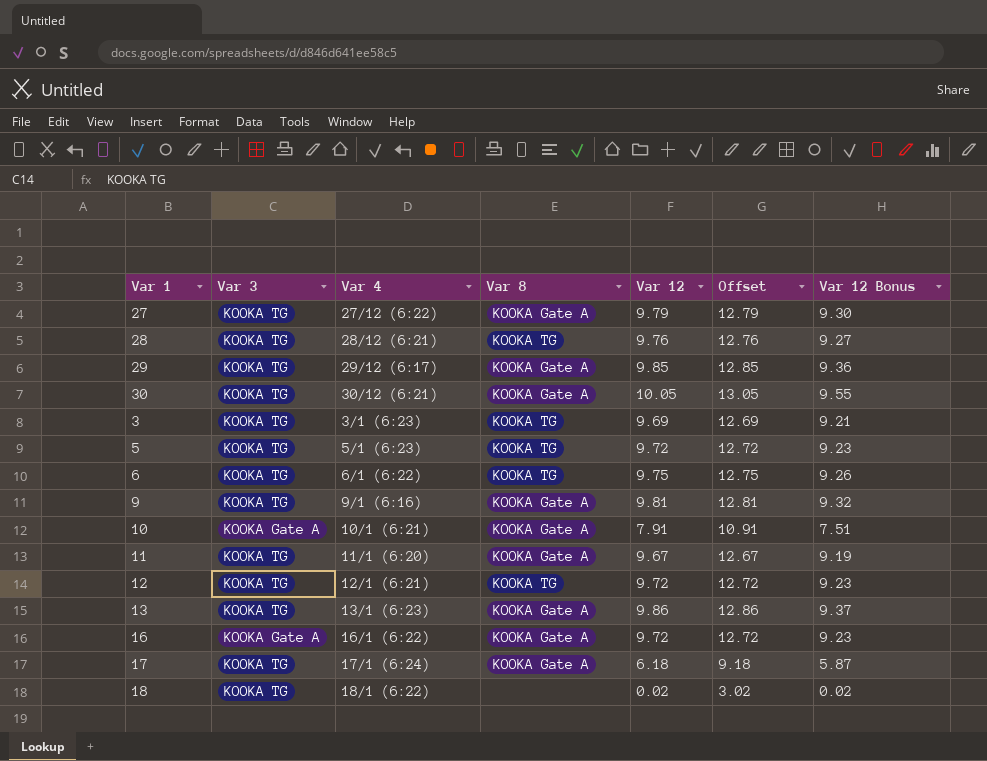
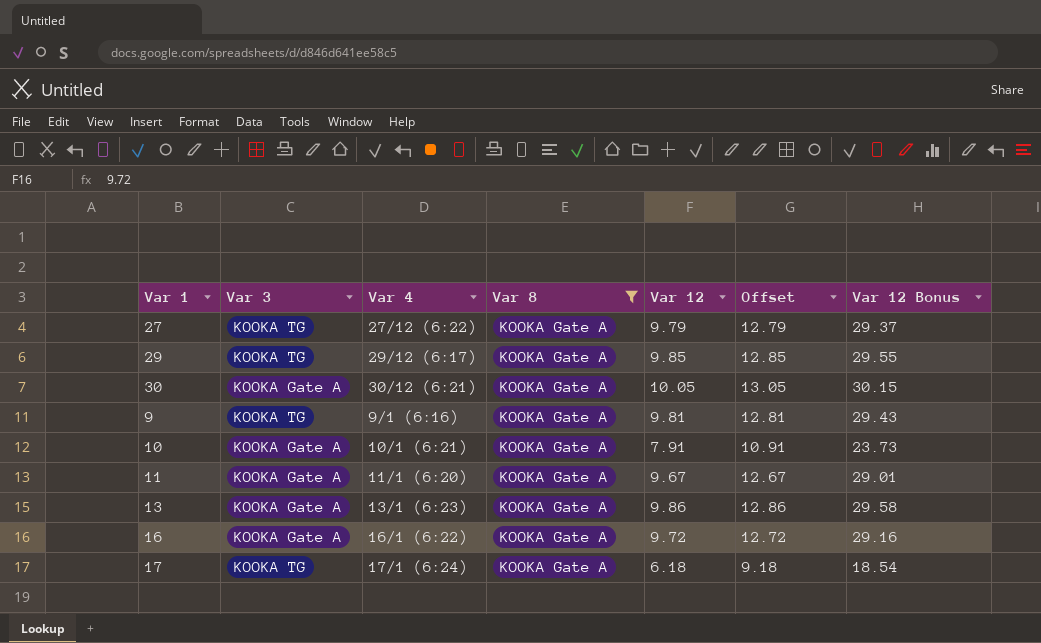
filter: none -> Var 8 = KOOKA Gate A
column Var 12 Bonus | formula: [Var 12] * 0.95 -> [Var 12] * 3
30 | Var 3: KOOKA TG -> KOOKA Gate A
11 | Var 3: KOOKA TG -> KOOKA Gate A
13 | Var 3: KOOKA TG -> KOOKA Gate A

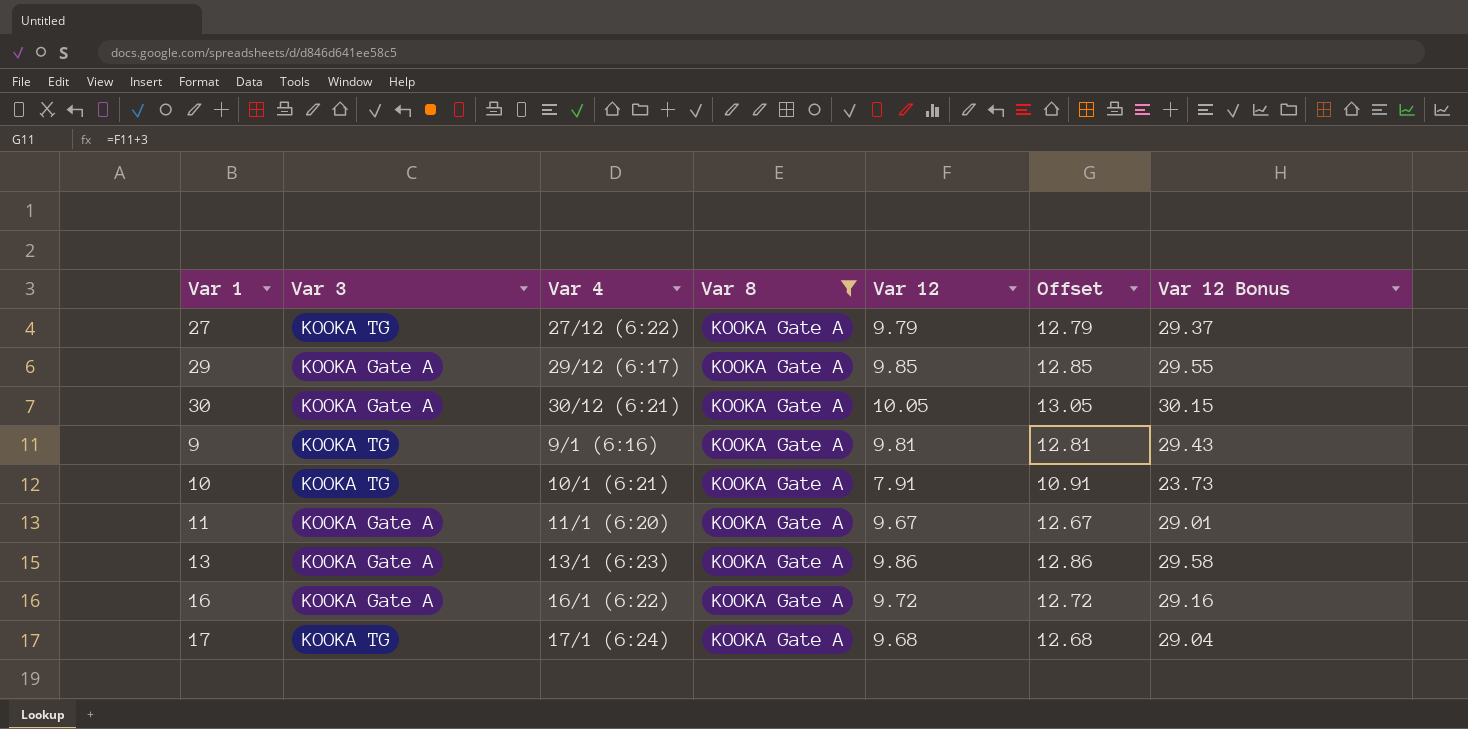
29 | Var 3: KOOKA TG -> KOOKA Gate A
10 | Var 3: KOOKA Gate A -> KOOKA TG
17 | Var 12: 6.18 -> 9.68
17 | Offset: 9.18 -> 12.68
17 | Var 12 Bonus: 18.54 -> 29.04

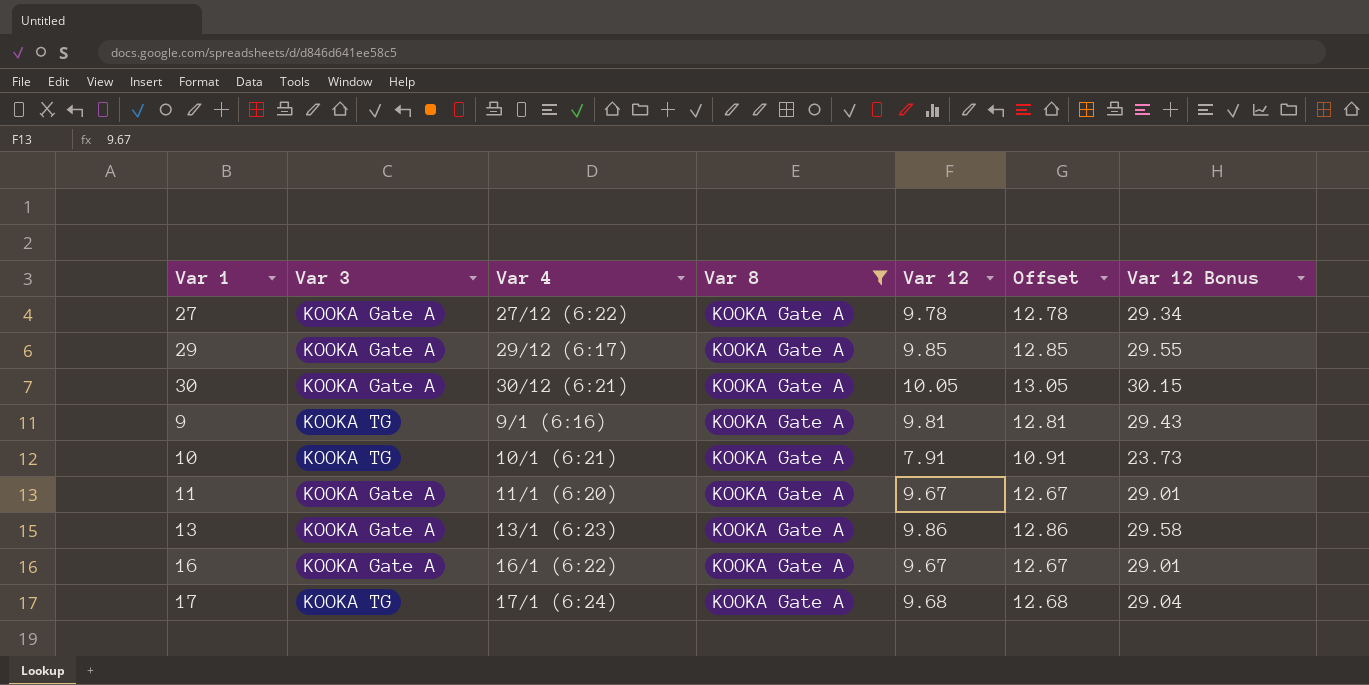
27 | Var 3: KOOKA TG -> KOOKA Gate A
27 | Var 12: 9.79 -> 9.78
27 | Offset: 12.79 -> 12.78
27 | Var 12 Bonus: 29.37 -> 29.34
16 | Var 12: 9.72 -> 9.67
16 | Offset: 12.72 -> 12.67
16 | Var 12 Bonus: 29.16 -> 29.01

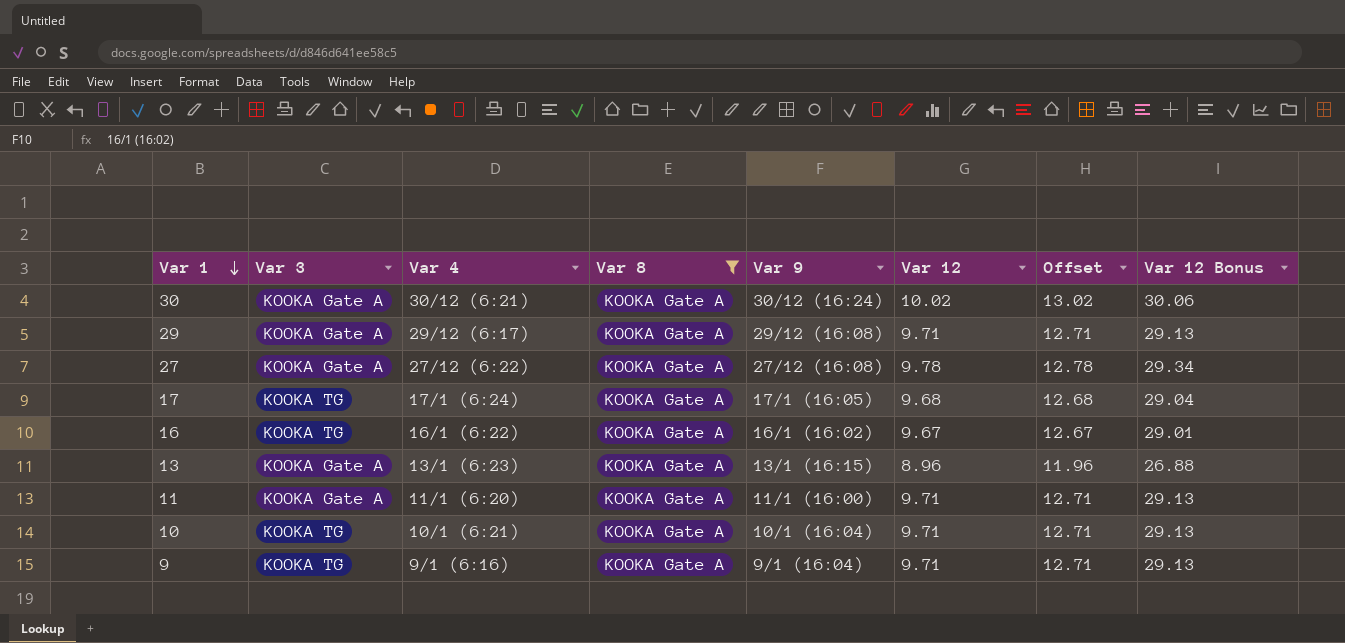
row order: none -> Var 1 descending
column Var 9 | position: none -> 5
30 | Var 12: 10.05 -> 10.02
30 | Offset: 13.05 -> 13.02
30 | Var 12 Bonus: 30.15 -> 30.06
29 | Var 12: 9.85 -> 9.71
29 | Offset: 12.85 -> 12.71
29 | Var 12 Bonus: 29.55 -> 29.13
16 | Var 3: KOOKA Gate A -> KOOKA TG
13 | Var 12: 9.86 -> 8.96
13 | Offset: 12.86 -> 11.96
13 | Var 12 Bonus: 29.58 -> 26.88
11 | Var 12: 9.67 -> 9.71
11 | Offset: 12.67 -> 12.71
11 | Var 12 Bonus: 29.01 -> 29.13
10 | Var 12: 7.91 -> 9.71
10 | Offset: 10.91 -> 12.71
10 | Var 12 Bonus: 23.73 -> 29.13
9 | Var 12: 9.81 -> 9.71
9 | Offset: 12.81 -> 12.71
9 | Var 12 Bonus: 29.43 -> 29.13

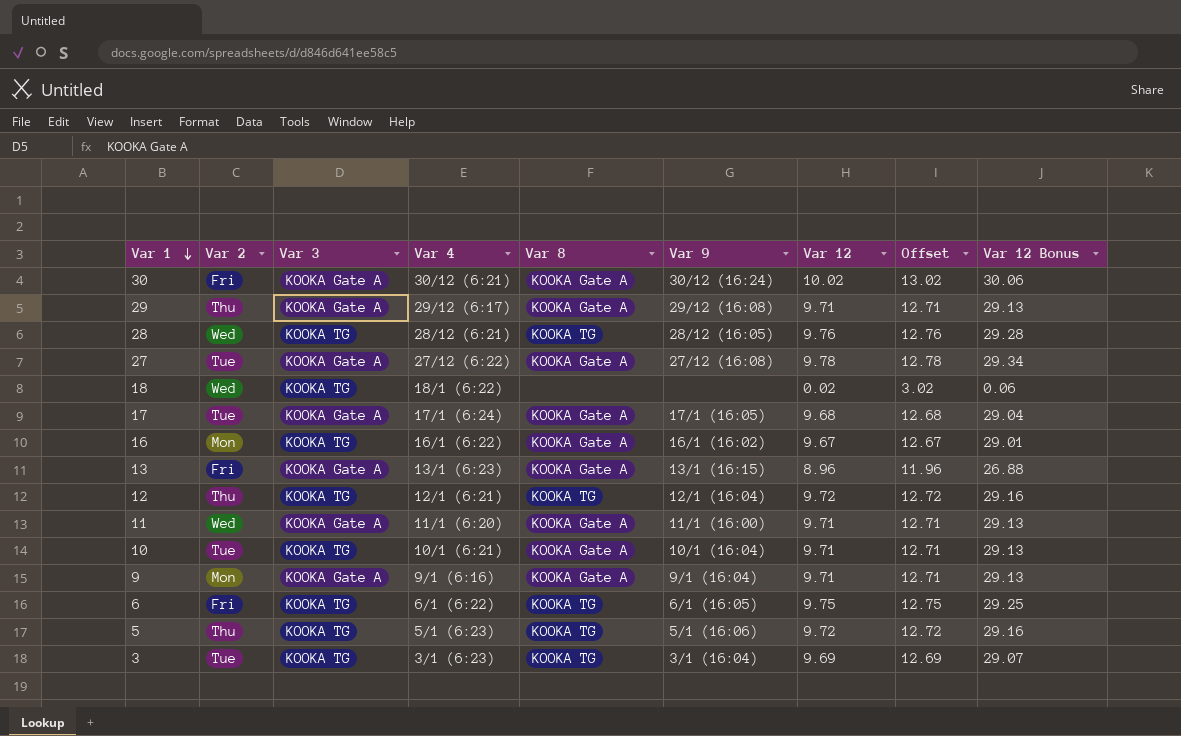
filter: Var 8 = KOOKA Gate A -> none
column Var 2 | position: none -> 2
17 | Var 3: KOOKA TG -> KOOKA Gate A
9 | Var 3: KOOKA TG -> KOOKA Gate A

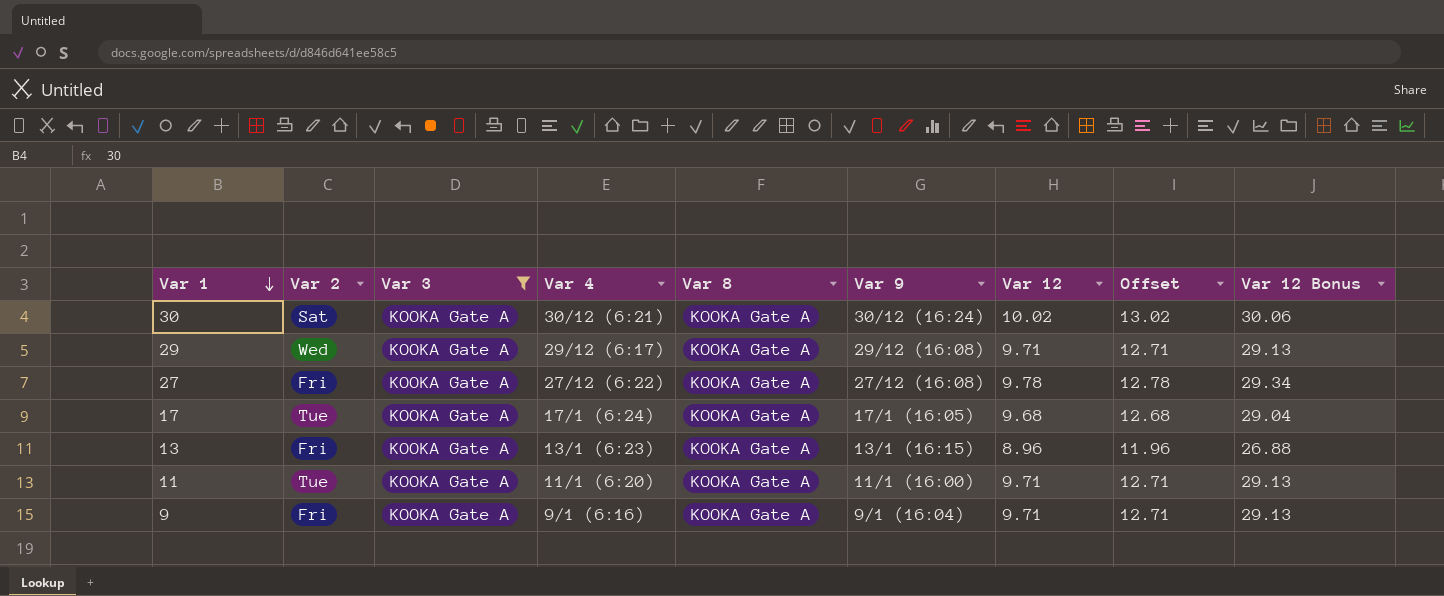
filter: none -> Var 3 = KOOKA Gate A
30 | Var 2: Fri -> Sat
29 | Var 2: Thu -> Wed
27 | Var 2: Tue -> Fri
11 | Var 2: Wed -> Tue
9 | Var 2: Mon -> Fri

